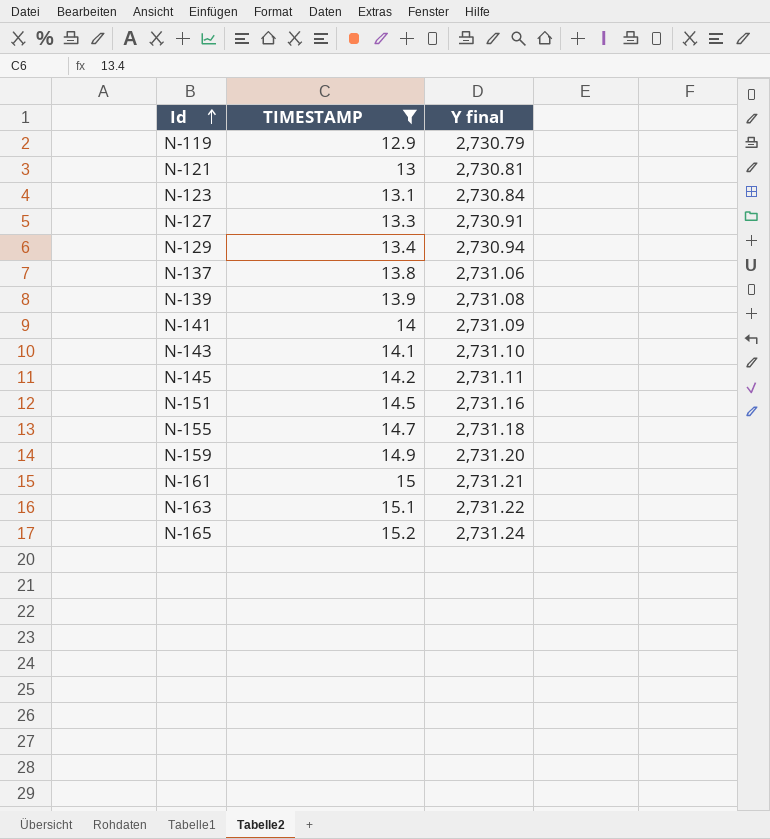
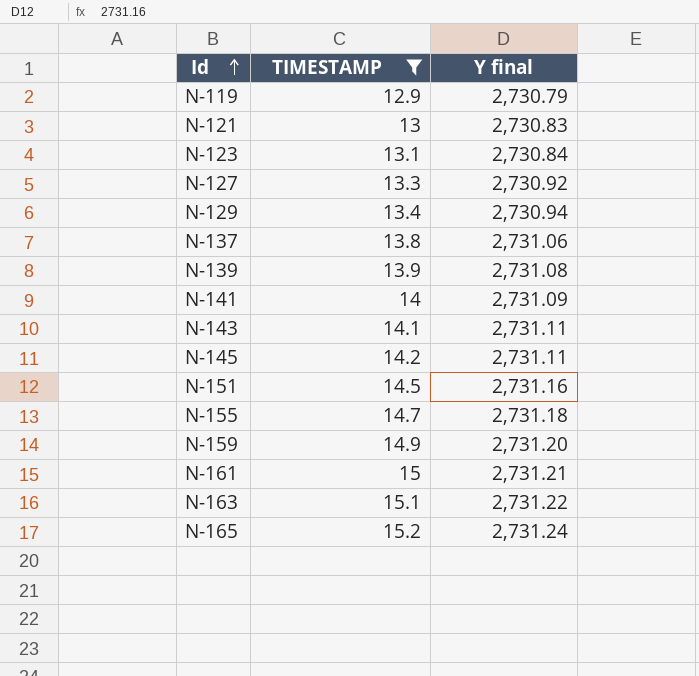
N-121 | Y final: 2,730.81 -> 2,730.83
N-127 | Y final: 2,730.91 -> 2,730.92
N-143 | Y final: 2,731.10 -> 2,731.11

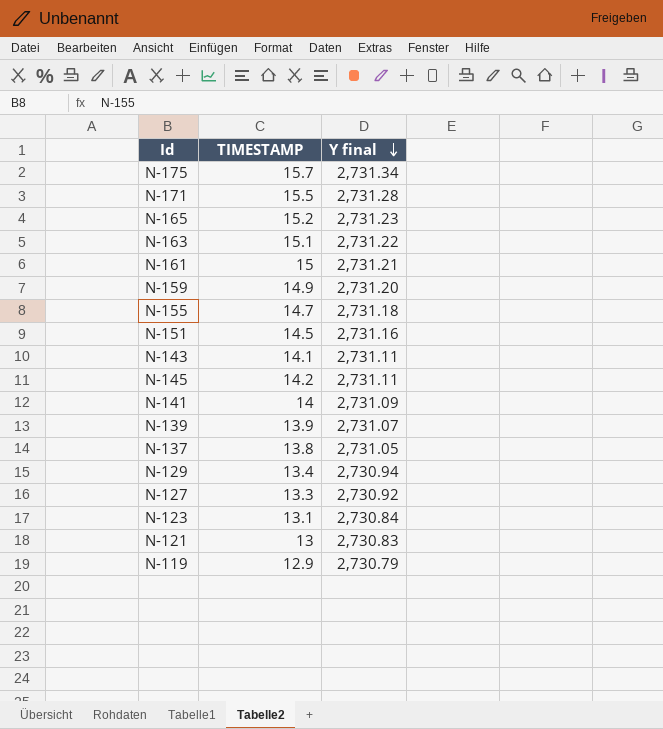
filter: TIMESTAMP <= 15.2 -> none
row order: Id ascending -> Y final descending
N-165 | Y final: 2,731.24 -> 2,731.23
N-139 | Y final: 2,731.08 -> 2,731.07
N-137 | Y final: 2,731.06 -> 2,731.05

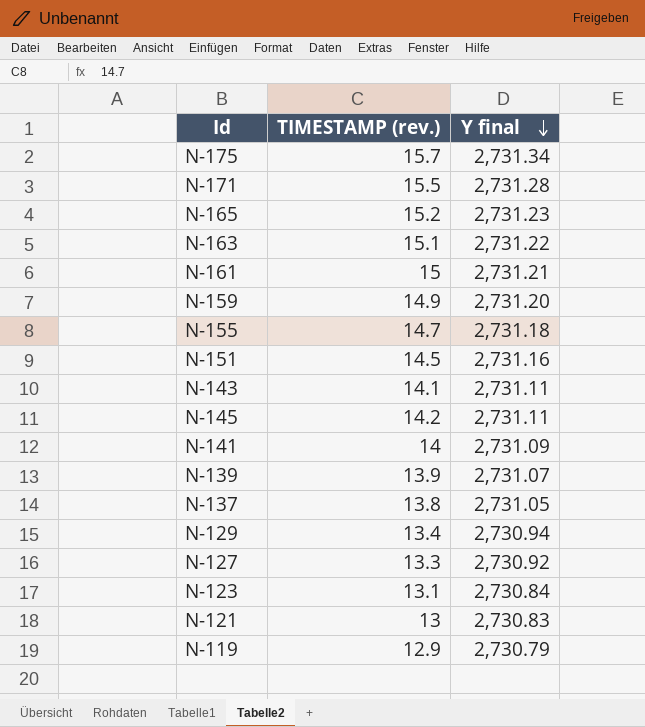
column name: TIMESTAMP -> TIMESTAMP (rev.)

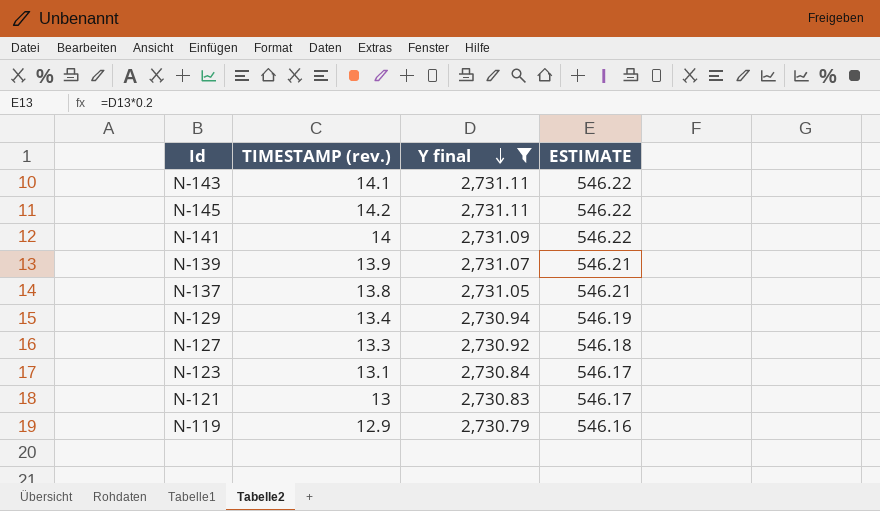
filter: none -> Y final <= 2,731.11
column ESTIMATE | formula: none -> [Y final] * 0.2

